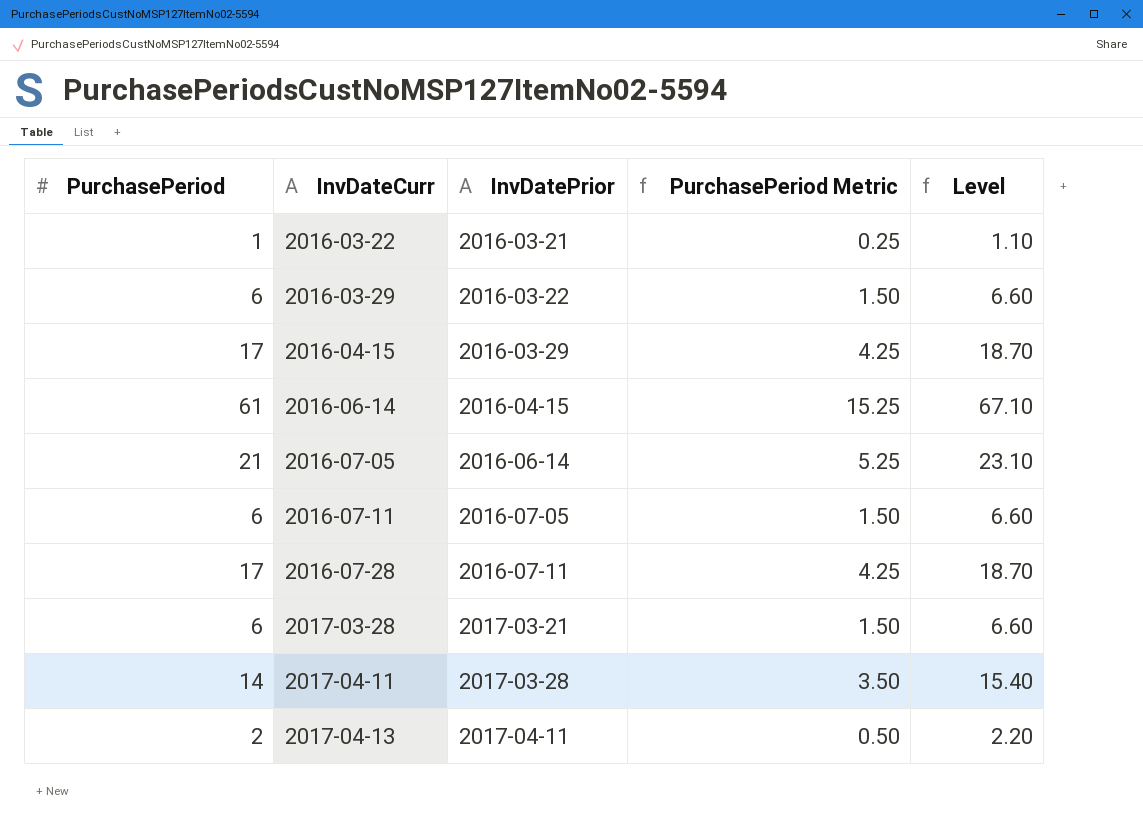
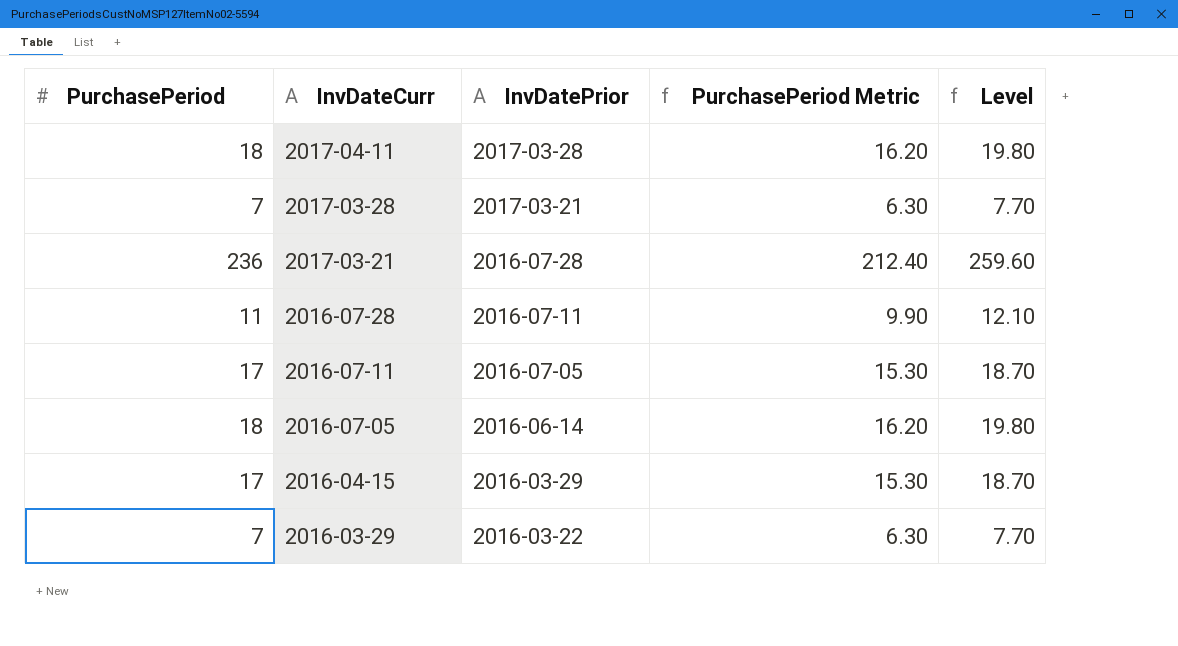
row order: InvDateCurr ascending -> InvDateCurr descending
column PurchasePeriod Metric | formula: [PurchasePeriod] * 0.25 -> [PurchasePeriod] * 0.9
row 2016-03-22: 1 | 2016-03-21 | 0.25 | 1.10 -> none
row 2016-06-14: 61 | 2016-04-15 | 15.25 | 67.10 -> none
row 2017-04-13: 2 | 2017-04-11 | 0.50 | 2.20 -> none
2017-04-11 | PurchasePeriod: 14 -> 18
2017-04-11 | Level: 15.40 -> 19.80
2017-03-28 | PurchasePeriod: 6 -> 7
2017-03-28 | Level: 6.60 -> 7.70
row 2017-03-21: none -> 236 | 2016-07-28 | 212.40 | 259.60
2016-07-28 | PurchasePeriod: 17 -> 11
2016-07-28 | Level: 18.70 -> 12.10
2016-07-11 | PurchasePeriod: 6 -> 17
2016-07-11 | Level: 6.60 -> 18.70
2016-07-05 | PurchasePeriod: 21 -> 18
2016-07-05 | Level: 23.10 -> 19.80
2016-03-29 | PurchasePeriod: 6 -> 7
2016-03-29 | Level: 6.60 -> 7.70

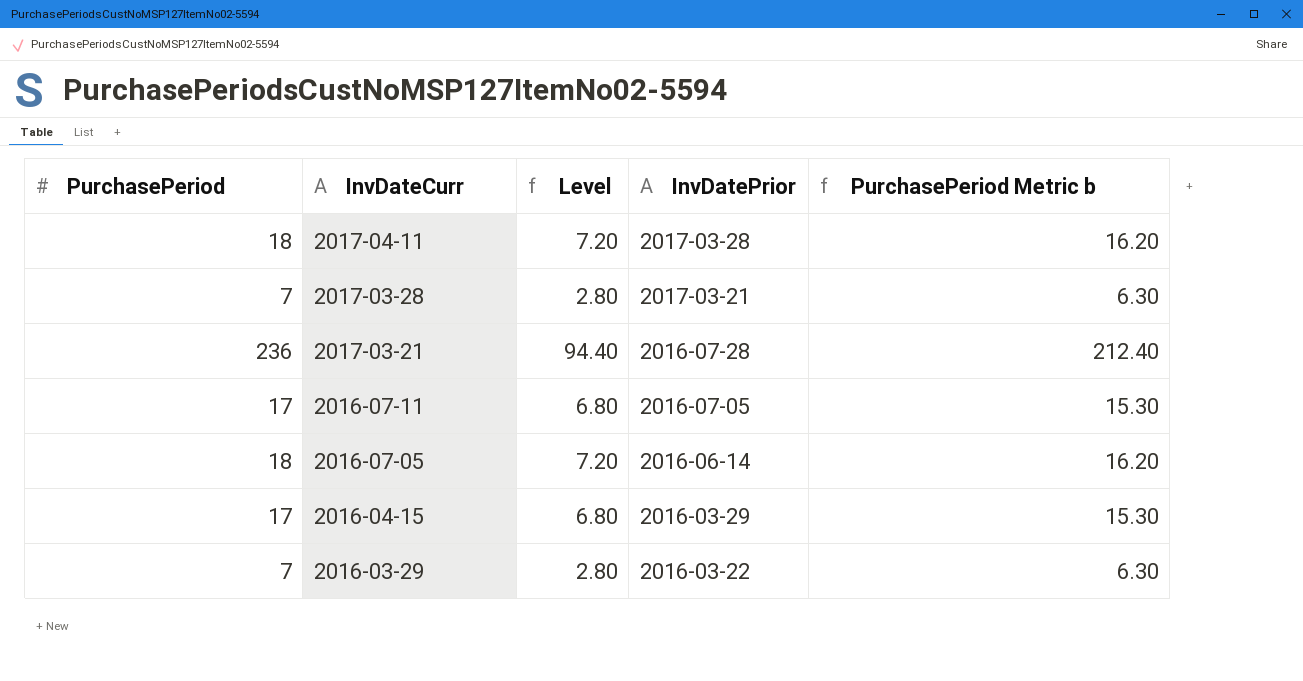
column Level | formula: [PurchasePeriod] * 1.1 -> [PurchasePeriod] * 0.4
column Level | position: 5 -> 3
column name: PurchasePeriod Metric -> PurchasePeriod Metric b
row 2016-07-28: 11 | 2016-07-11 | 9.90 | 12.10 -> none

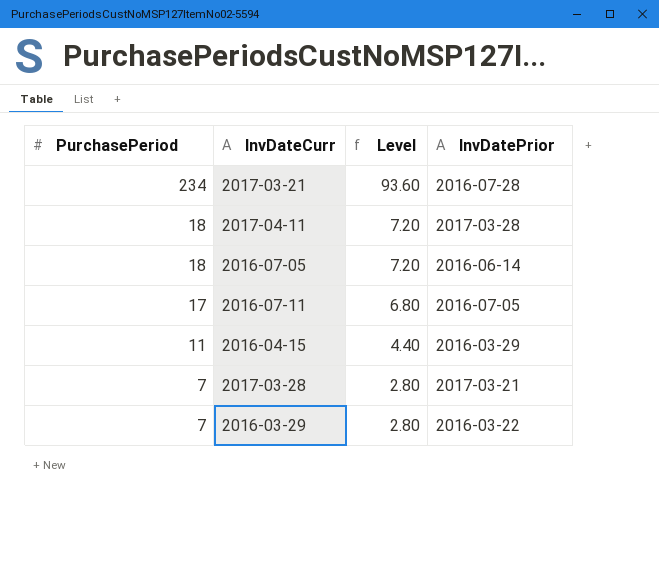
row order: InvDateCurr descending -> PurchasePeriod descending
column PurchasePeriod Metric b | formula: [PurchasePeriod] * 0.9 -> none
2017-03-21 | PurchasePeriod: 236 -> 234
2017-03-21 | Level: 94.40 -> 93.60
2016-04-15 | PurchasePeriod: 17 -> 11
2016-04-15 | Level: 6.80 -> 4.40

